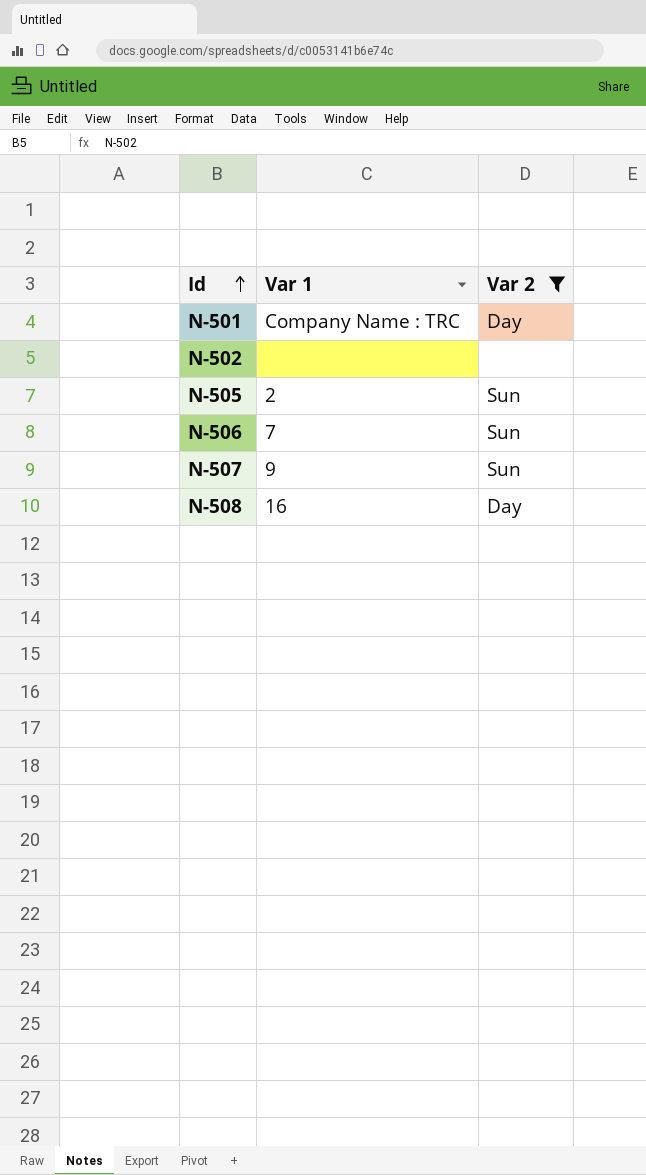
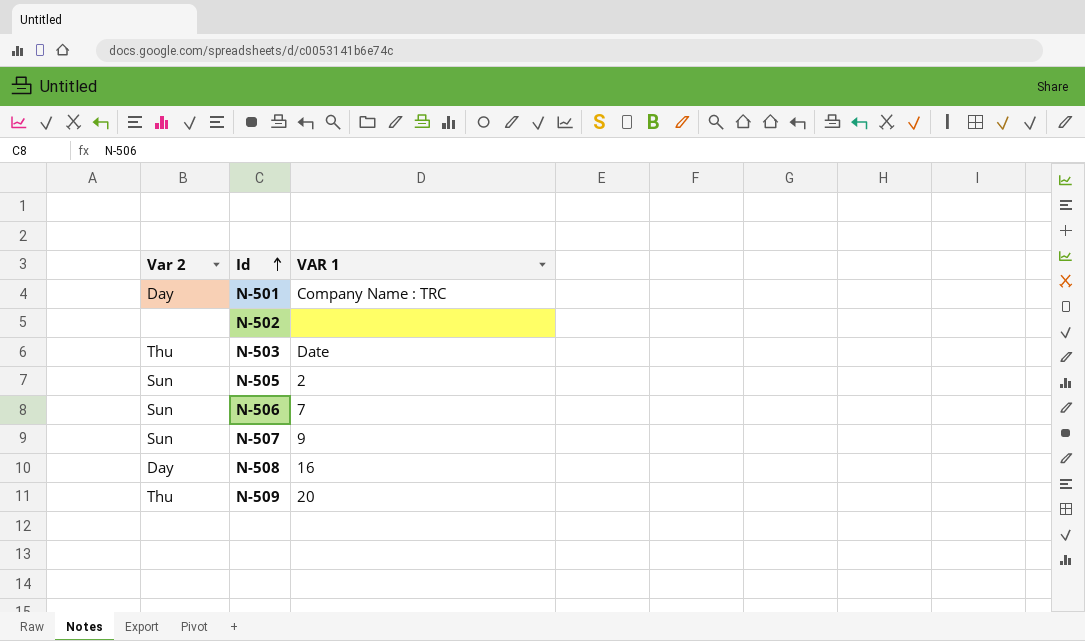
filter: Var 2 != Thu -> none
column Var 2 | position: 3 -> 1
column name: Var 1 -> VAR 1

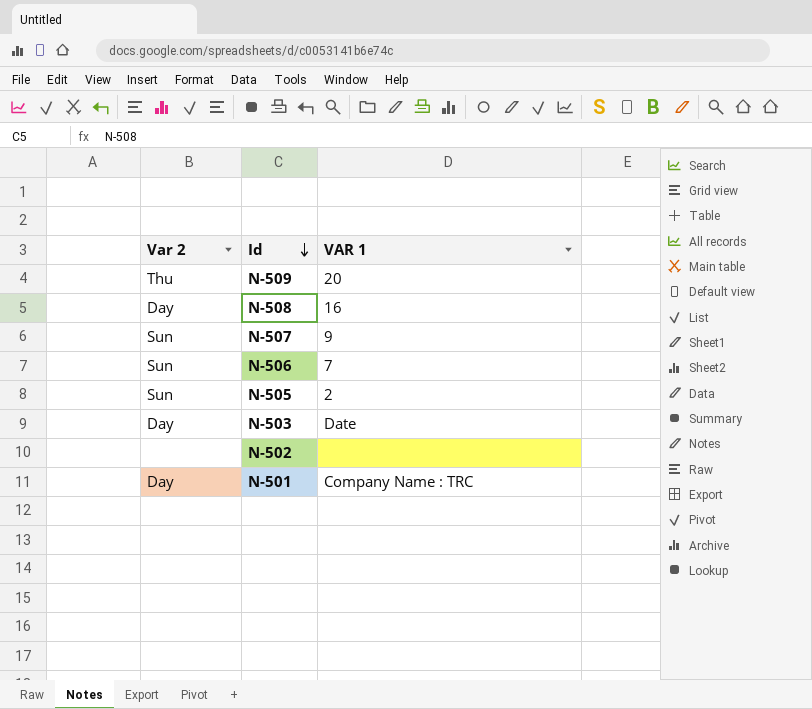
row order: Id ascending -> Id descending
N-503 | Var 2: Thu -> Day

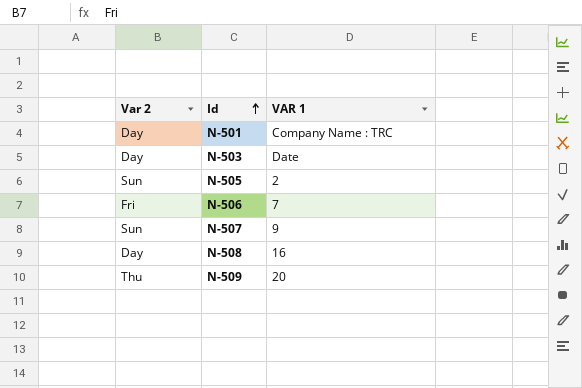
row order: Id descending -> Id ascending
row N-502: none | none -> none
N-506 | Var 2: Sun -> Fri

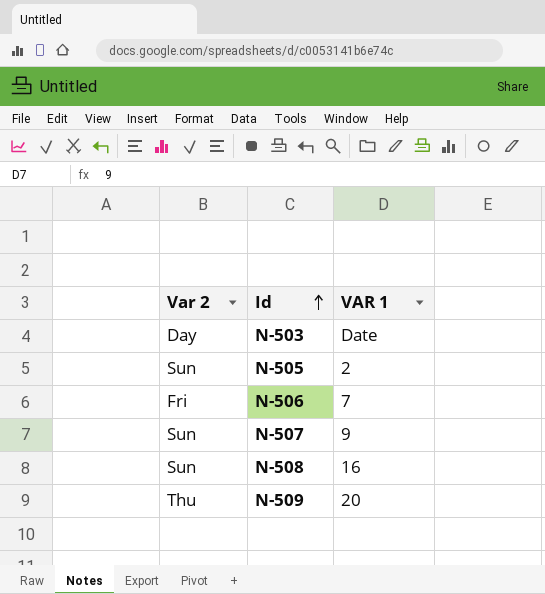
row N-501: Day | Company Name : TRC -> none
N-508 | Var 2: Day -> Sun

